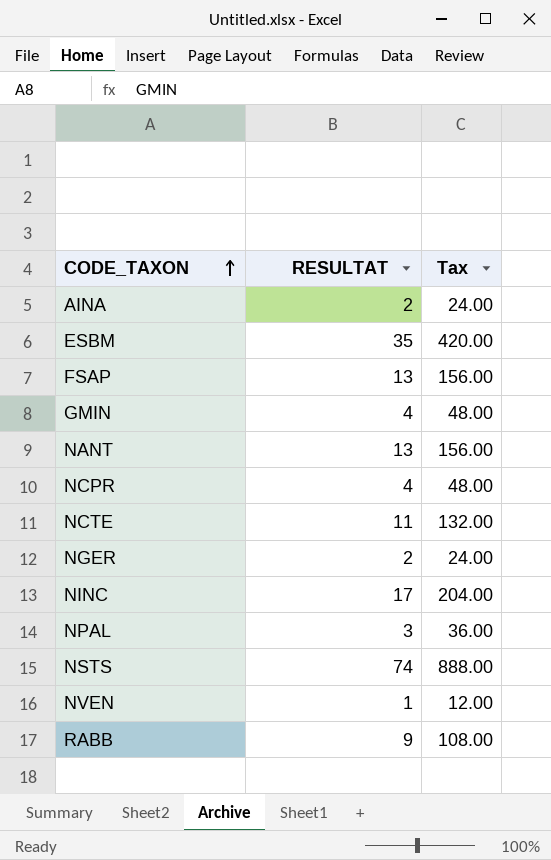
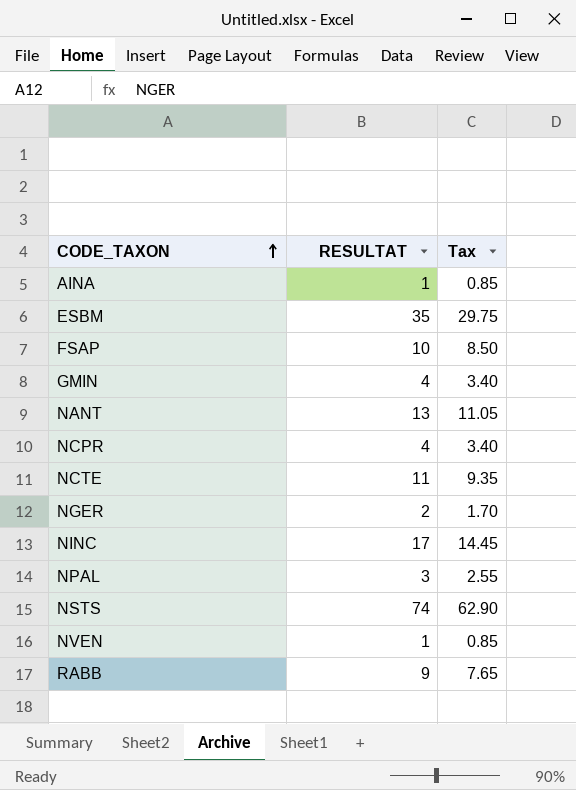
column Tax | formula: [RESULTAT] * 12 -> [RESULTAT] * 0.85
AINA | RESULTAT: 2 -> 1
FSAP | RESULTAT: 13 -> 10

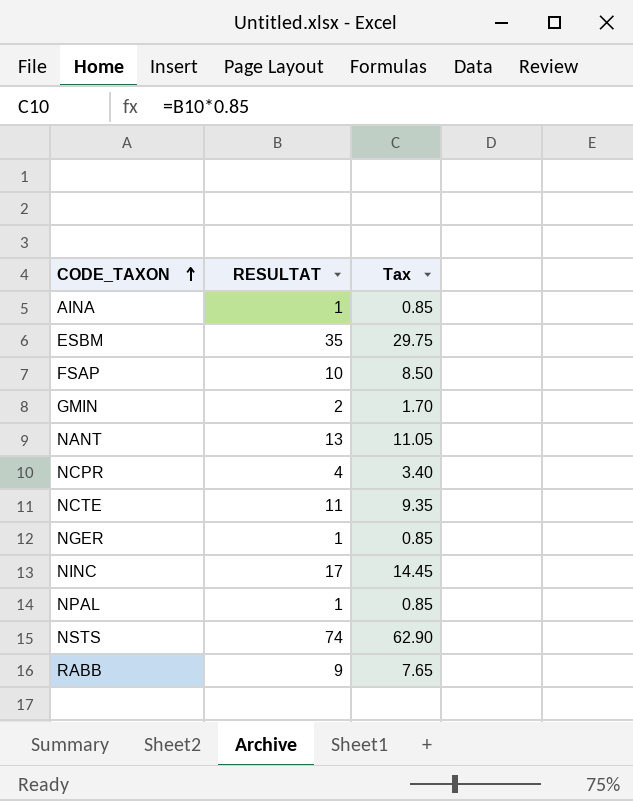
row NVEN: 1 | 0.85 -> none
GMIN | RESULTAT: 4 -> 2
GMIN | Tax: 3.40 -> 1.70
NGER | RESULTAT: 2 -> 1
NGER | Tax: 1.70 -> 0.85
NPAL | RESULTAT: 3 -> 1
NPAL | Tax: 2.55 -> 0.85

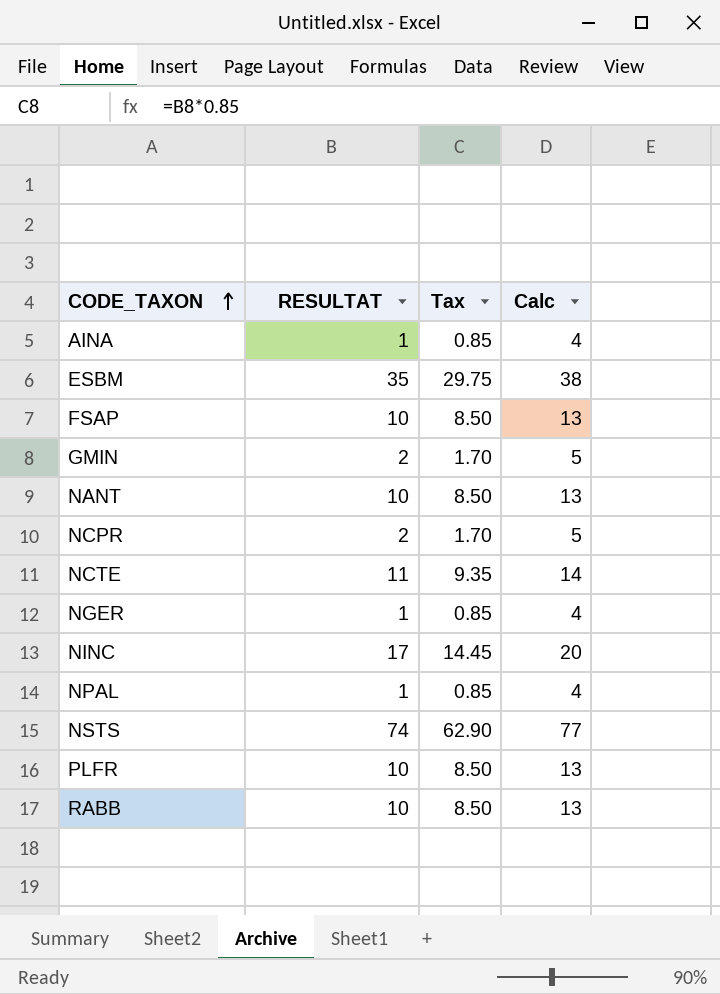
column Calc | formula: none -> [RESULTAT] + 3
NANT | RESULTAT: 13 -> 10
NANT | Tax: 11.05 -> 8.50
NCPR | RESULTAT: 4 -> 2
NCPR | Tax: 3.40 -> 1.70
row PLFR: none -> 10 | 8.50 | 13
RABB | RESULTAT: 9 -> 10
RABB | Tax: 7.65 -> 8.50

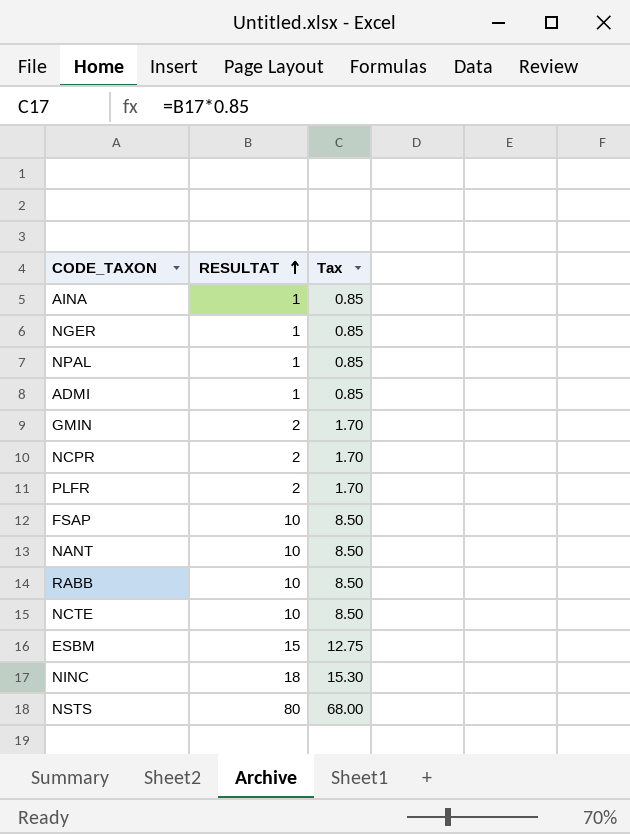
row order: CODE_TAXON ascending -> RESULTAT ascending
column Calc | formula: [RESULTAT] + 3 -> none
row ADMI: none -> 1 | 0.85
PLFR | RESULTAT: 10 -> 2
PLFR | Tax: 8.50 -> 1.70
NCTE | RESULTAT: 11 -> 10
NCTE | Tax: 9.35 -> 8.50
ESBM | RESULTAT: 35 -> 15
ESBM | Tax: 29.75 -> 12.75
NINC | RESULTAT: 17 -> 18
NINC | Tax: 14.45 -> 15.30
NSTS | RESULTAT: 74 -> 80
NSTS | Tax: 62.90 -> 68.00

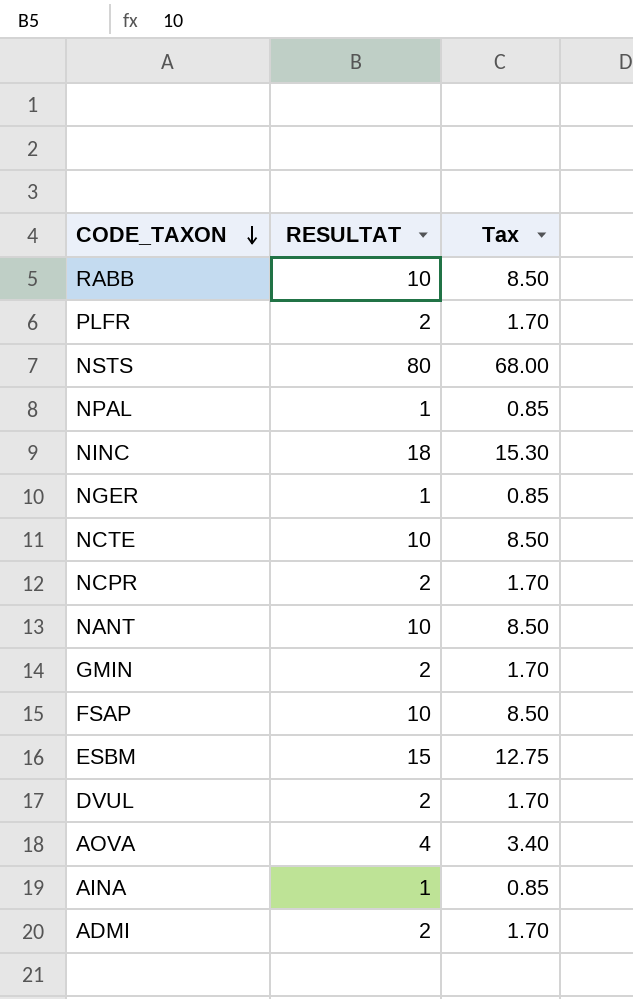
row order: RESULTAT ascending -> CODE_TAXON descending
row DVUL: none -> 2 | 1.70
row AOVA: none -> 4 | 3.40
ADMI | RESULTAT: 1 -> 2
ADMI | Tax: 0.85 -> 1.70

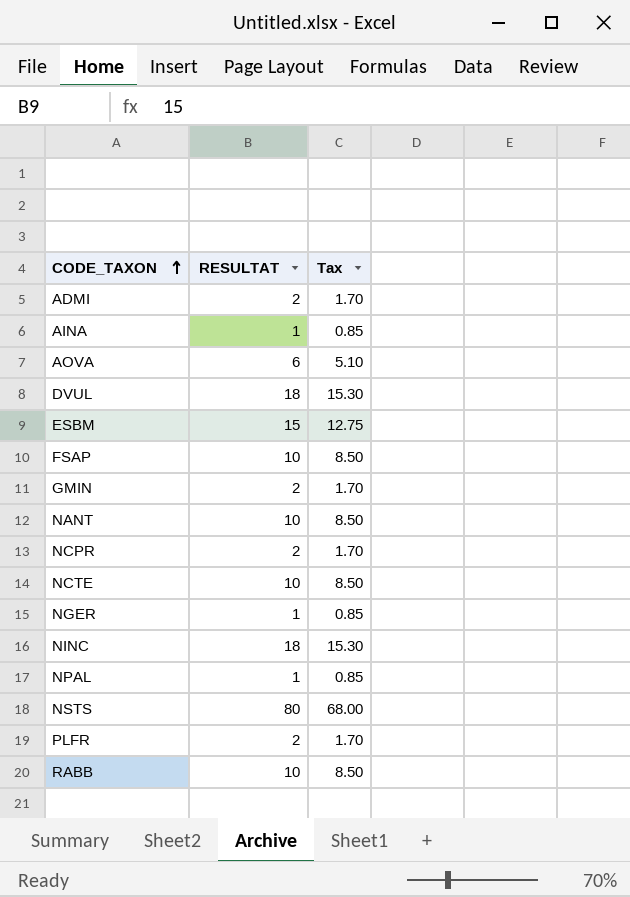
row order: CODE_TAXON descending -> CODE_TAXON ascending
AOVA | RESULTAT: 4 -> 6
AOVA | Tax: 3.40 -> 5.10
DVUL | RESULTAT: 2 -> 18
DVUL | Tax: 1.70 -> 15.30

